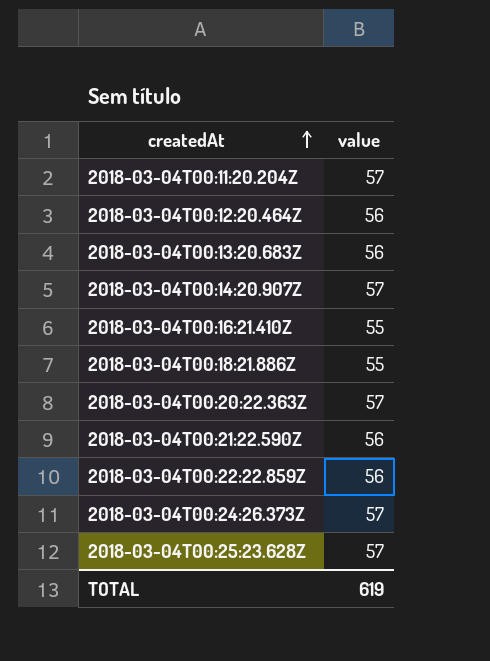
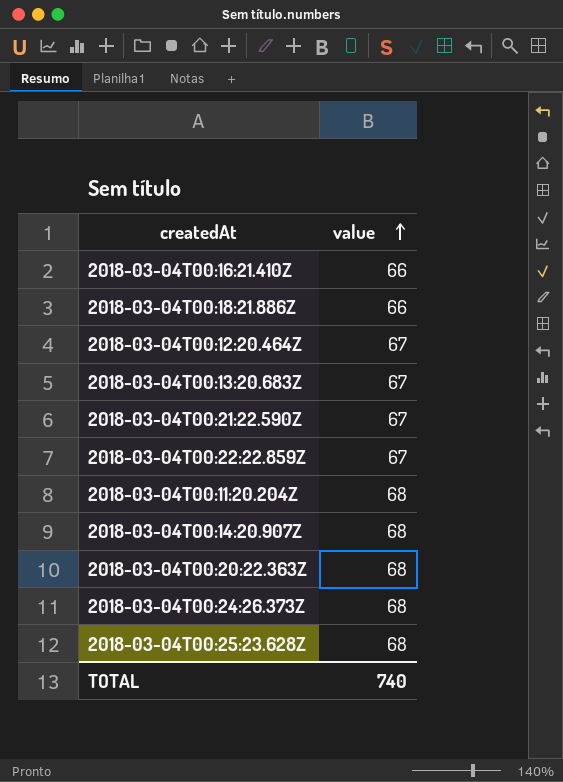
row order: createdAt ascending -> value ascending
2018-03-04T00:16:21.410Z | value: 55 -> 66
2018-03-04T00:18:21.886Z | value: 55 -> 66
2018-03-04T00:12:20.464Z | value: 56 -> 67
2018-03-04T00:13:20.683Z | value: 56 -> 67
2018-03-04T00:21:22.590Z | value: 56 -> 67
2018-03-04T00:22:22.859Z | value: 56 -> 67
2018-03-04T00:11:20.204Z | value: 57 -> 68
2018-03-04T00:14:20.907Z | value: 57 -> 68
2018-03-04T00:20:22.363Z | value: 57 -> 68
2018-03-04T00:24:26.373Z | value: 57 -> 68
2018-03-04T00:25:23.628Z | value: 57 -> 68
TOTAL | value: 619 -> 740

